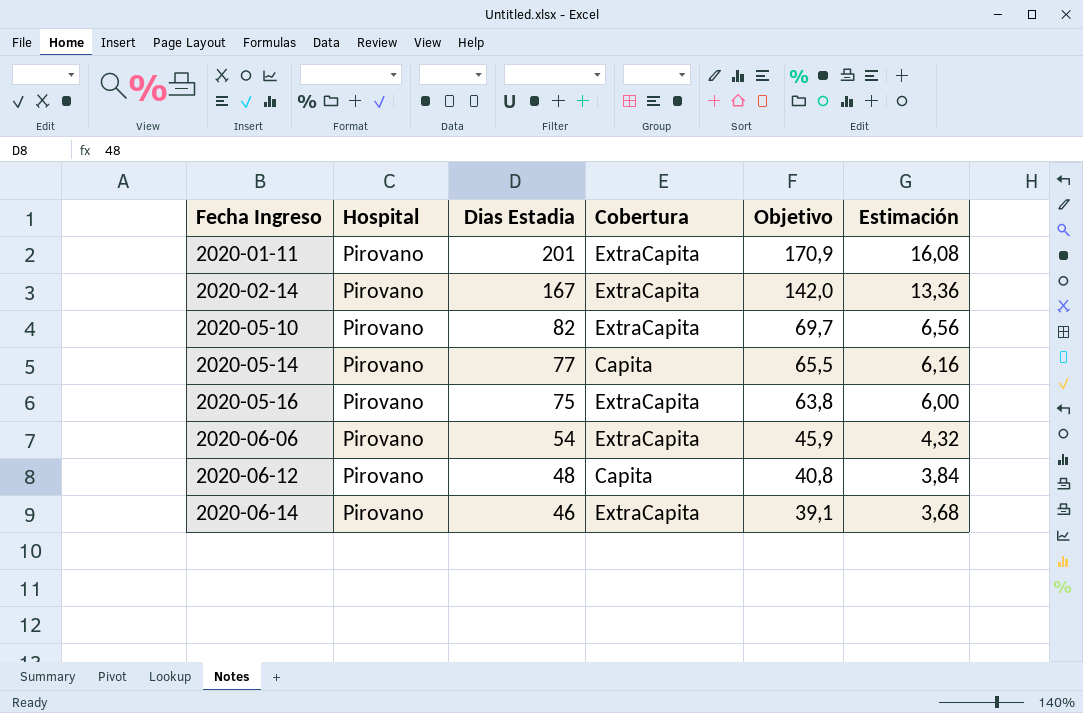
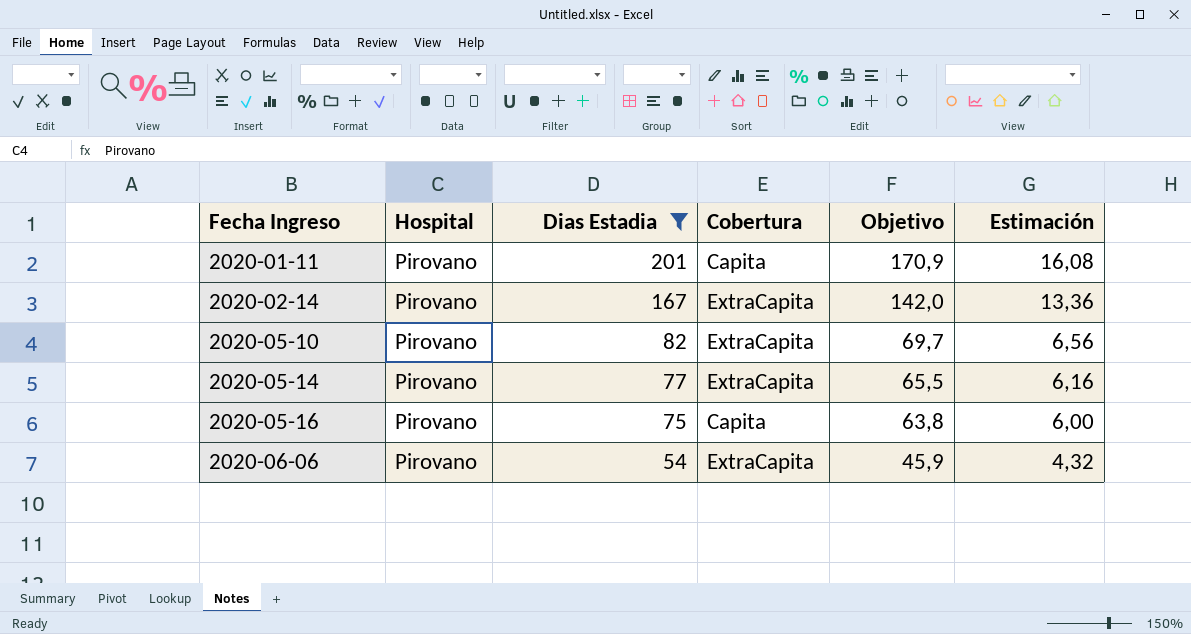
filter: none -> Dias Estadia >= 54
2020-01-11 | Cobertura: ExtraCapita -> Capita
2020-05-14 | Cobertura: Capita -> ExtraCapita
2020-05-16 | Cobertura: ExtraCapita -> Capita

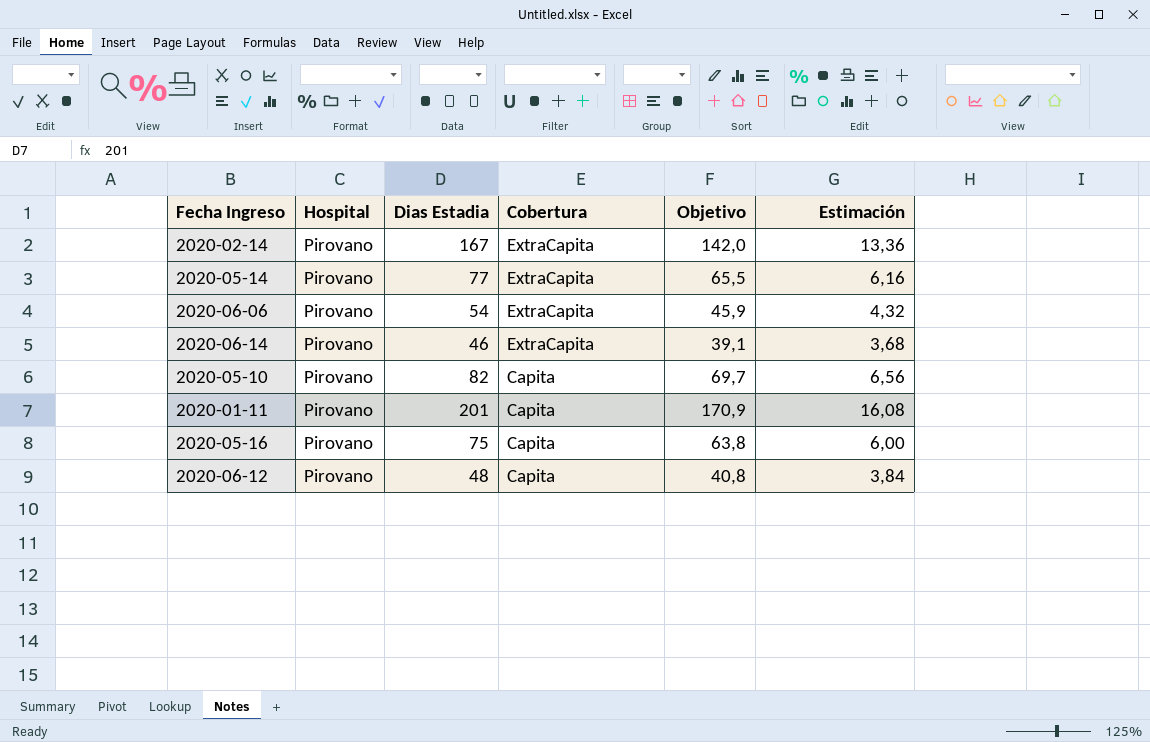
filter: Dias Estadia >= 54 -> none
row order: Fecha Ingreso ascending -> Cobertura descending
2020-05-10 | Cobertura: ExtraCapita -> Capita

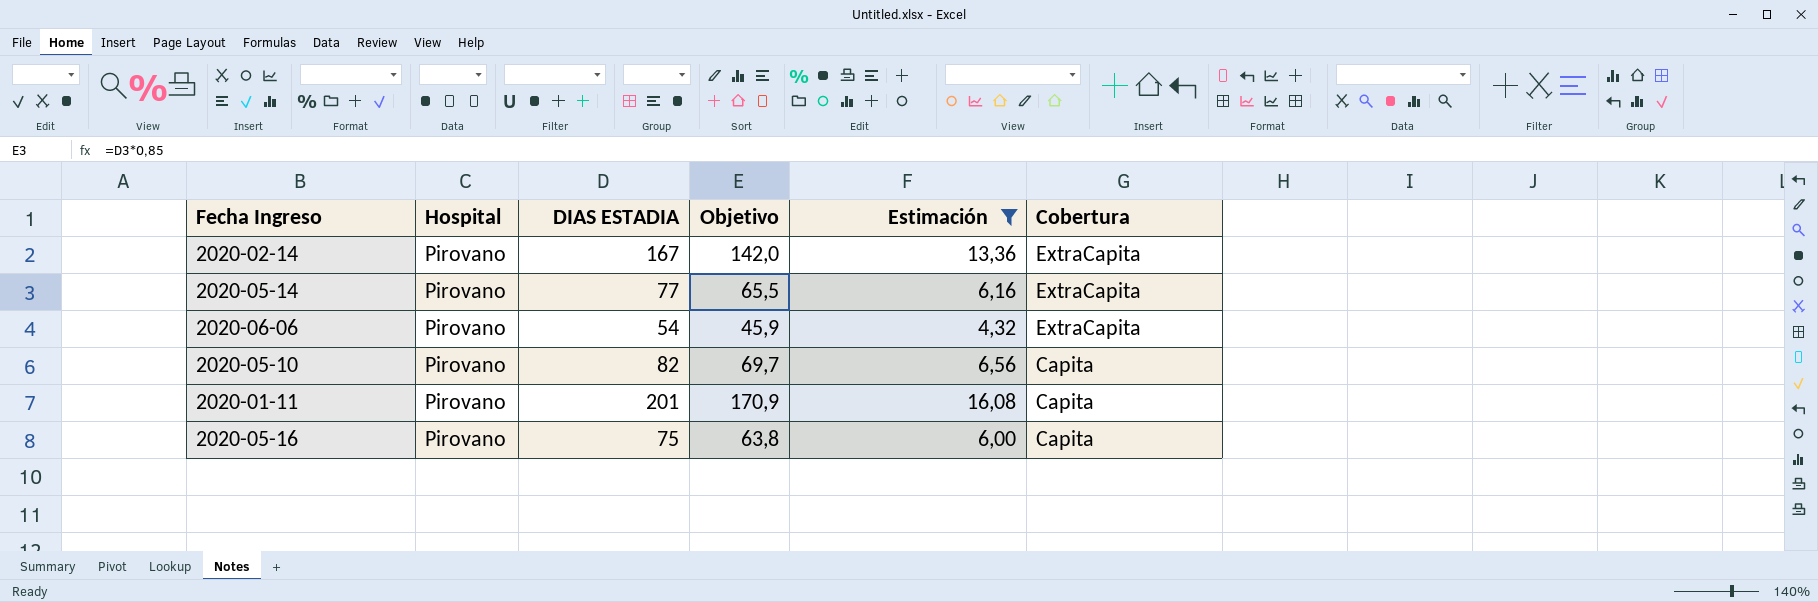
filter: none -> Estimación >= 4,32
column name: Dias Estadia -> DIAS ESTADIA
column Cobertura | position: 4 -> 6

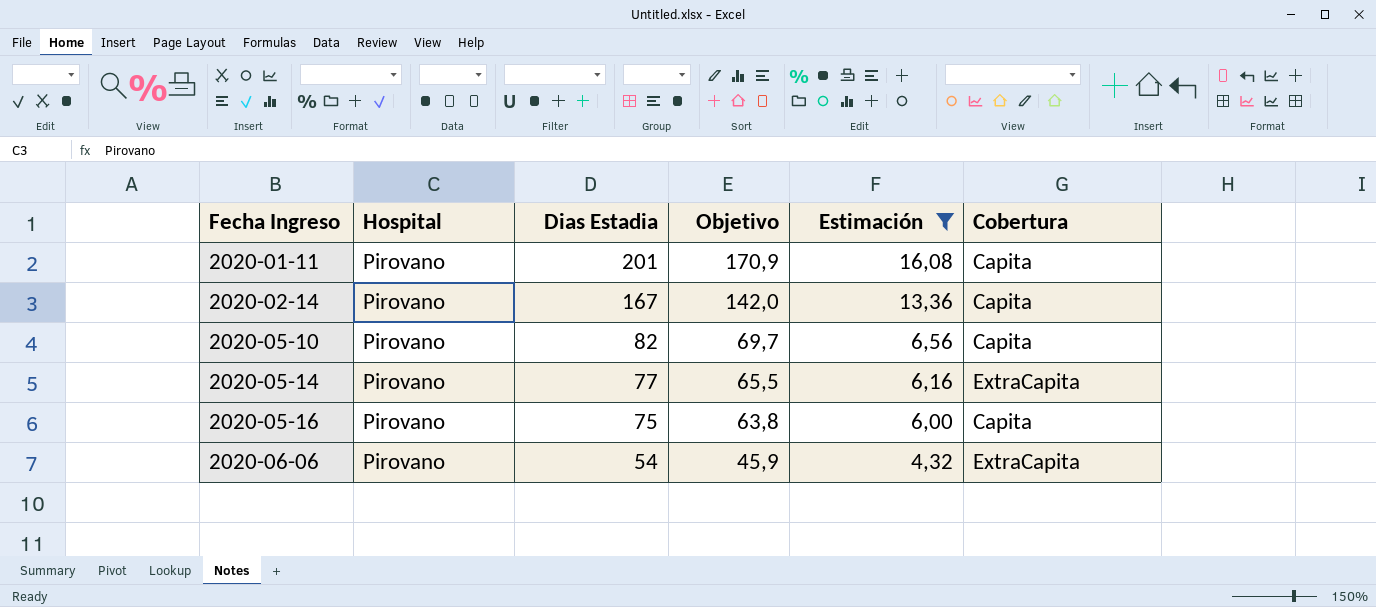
row order: Cobertura descending -> Fecha Ingreso ascending
column name: DIAS ESTADIA -> Dias Estadia
2020-02-14 | Cobertura: ExtraCapita -> Capita

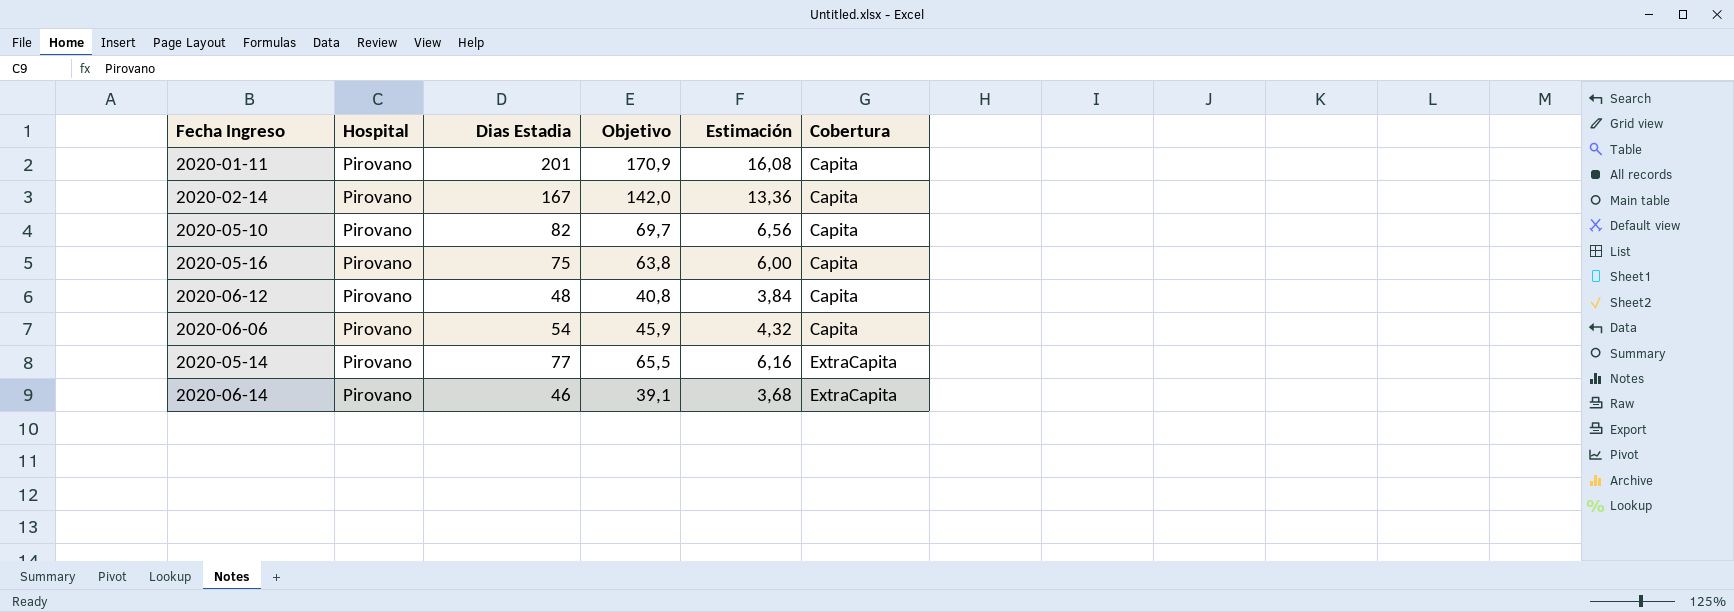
filter: Estimación >= 4,32 -> none
row order: Fecha Ingreso ascending -> Cobertura ascending
2020-06-06 | Cobertura: ExtraCapita -> Capita

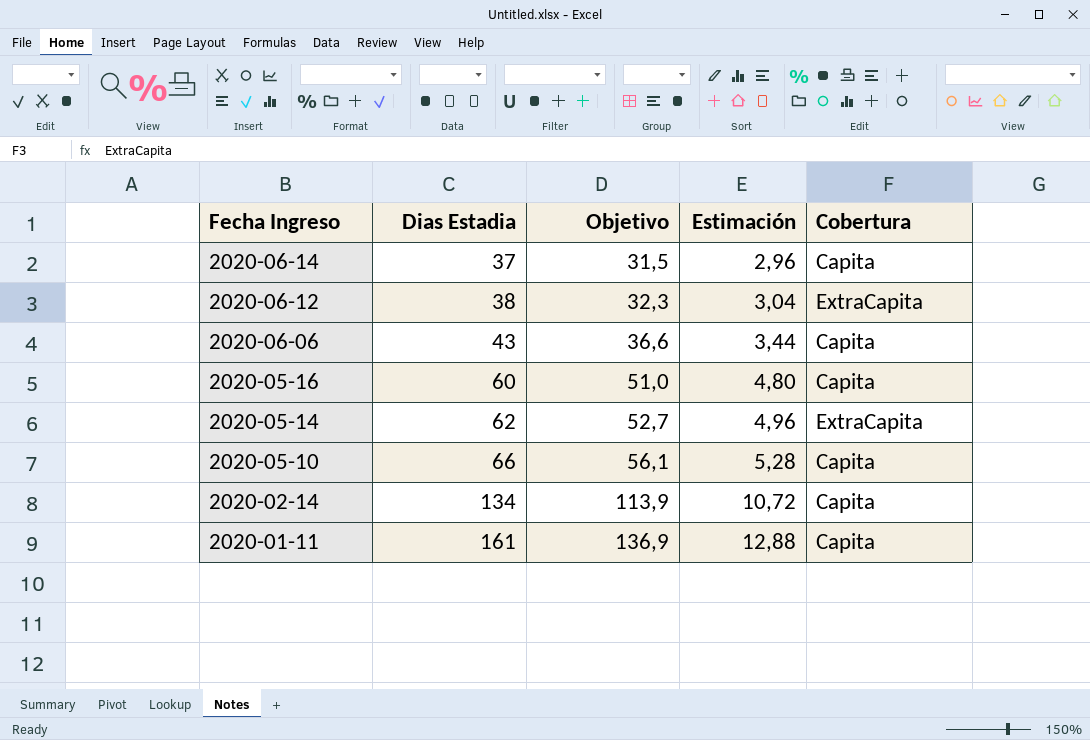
row order: Cobertura ascending -> Fecha Ingreso descending
column Hospital | position: 2 -> none
2020-06-14 | Dias Estadia: 46 -> 37
2020-06-14 | Objetivo: 39,1 -> 31,5
2020-06-14 | Estimación: 3,68 -> 2,96
2020-06-14 | Cobertura: ExtraCapita -> Capita
2020-06-12 | Dias Estadia: 48 -> 38
2020-06-12 | Objetivo: 40,8 -> 32,3
2020-06-12 | Estimación: 3,84 -> 3,04
2020-06-12 | Cobertura: Capita -> ExtraCapita
2020-06-06 | Dias Estadia: 54 -> 43
2020-06-06 | Objetivo: 45,9 -> 36,6
2020-06-06 | Estimación: 4,32 -> 3,44
2020-05-16 | Dias Estadia: 75 -> 60
2020-05-16 | Objetivo: 63,8 -> 51,0
2020-05-16 | Estimación: 6,00 -> 4,80
2020-05-14 | Dias Estadia: 77 -> 62
2020-05-14 | Objetivo: 65,5 -> 52,7
2020-05-14 | Estimación: 6,16 -> 4,96
2020-05-10 | Dias Estadia: 82 -> 66
2020-05-10 | Objetivo: 69,7 -> 56,1
2020-05-10 | Estimación: 6,56 -> 5,28
2020-02-14 | Dias Estadia: 167 -> 134
2020-02-14 | Objetivo: 142,0 -> 113,9
2020-02-14 | Estimación: 13,36 -> 10,72
2020-01-11 | Dias Estadia: 201 -> 161
2020-01-11 | Objetivo: 170,9 -> 136,9
2020-01-11 | Estimación: 16,08 -> 12,88

